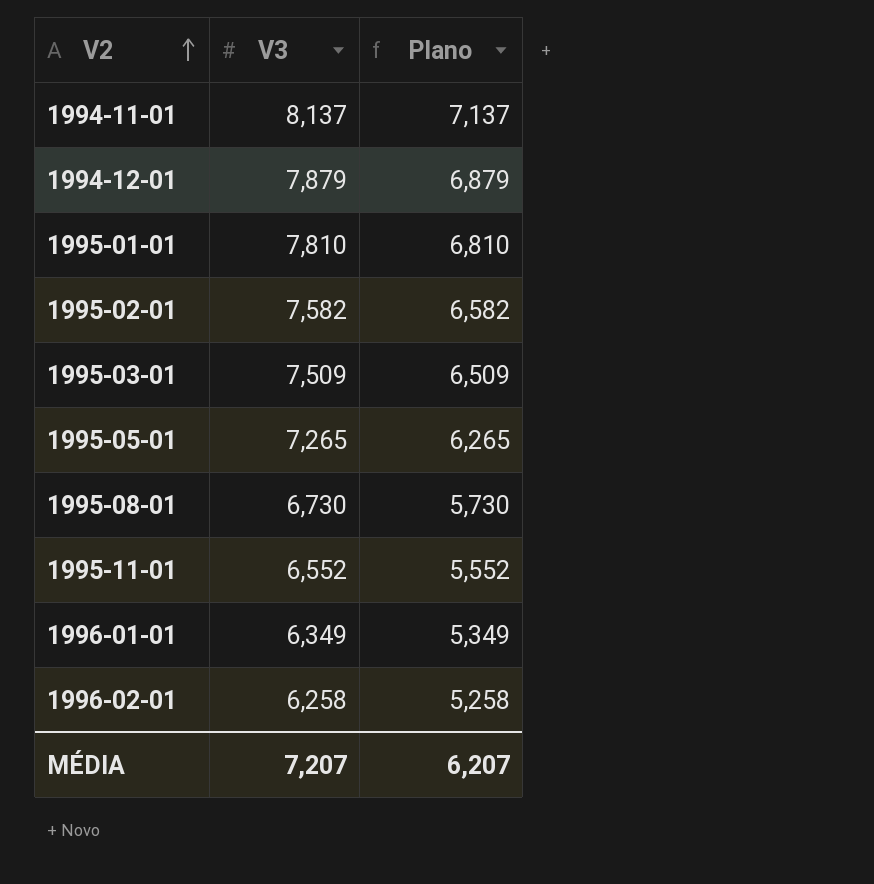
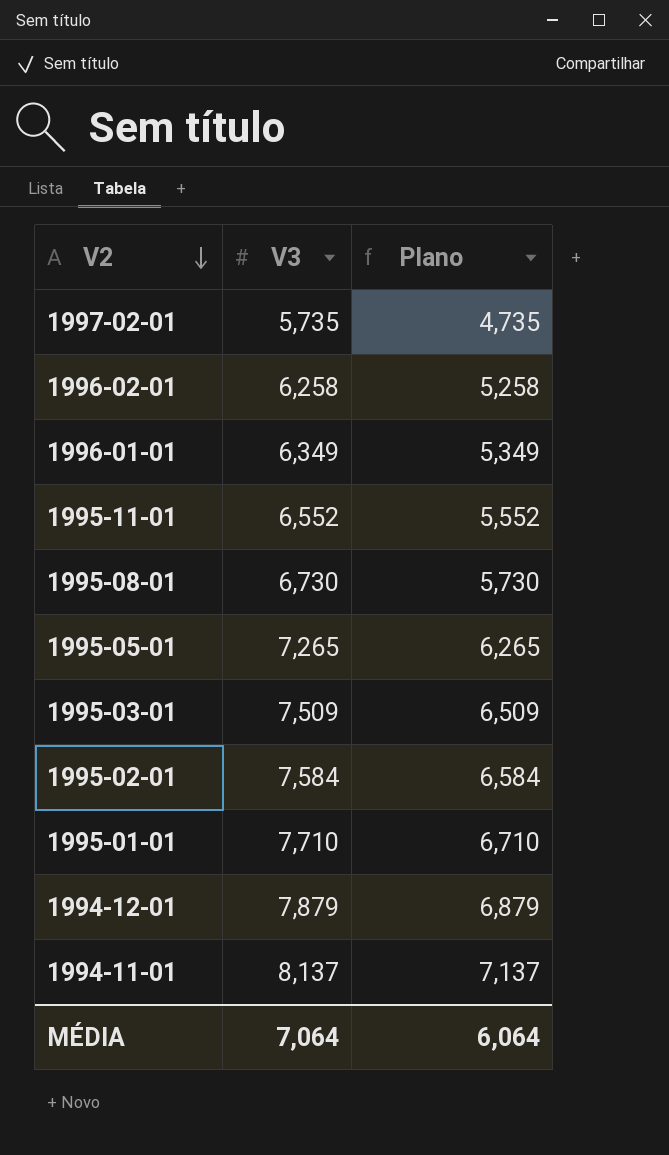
row order: V2 ascending -> V2 descending
row 1997-02-01: none -> 5,735 | 4,735
1995-02-01 | V3: 7,582 -> 7,584
1995-02-01 | Plano: 6,582 -> 6,584
1995-01-01 | V3: 7,810 -> 7,710
1995-01-01 | Plano: 6,810 -> 6,710
MÉDIA | V3: 7,207 -> 7,064
MÉDIA | Plano: 6,207 -> 6,064

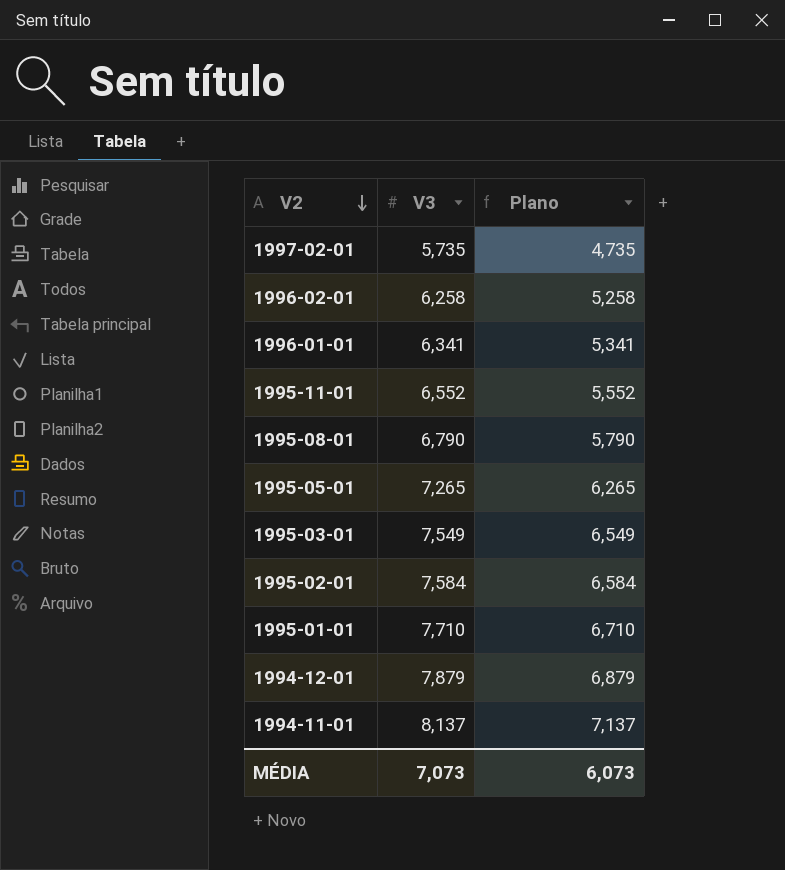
1996-01-01 | V3: 6,349 -> 6,341
1996-01-01 | Plano: 5,349 -> 5,341
1995-08-01 | V3: 6,730 -> 6,790
1995-08-01 | Plano: 5,730 -> 5,790
1995-03-01 | V3: 7,509 -> 7,549
1995-03-01 | Plano: 6,509 -> 6,549
MÉDIA | V3: 7,064 -> 7,073
MÉDIA | Plano: 6,064 -> 6,073

